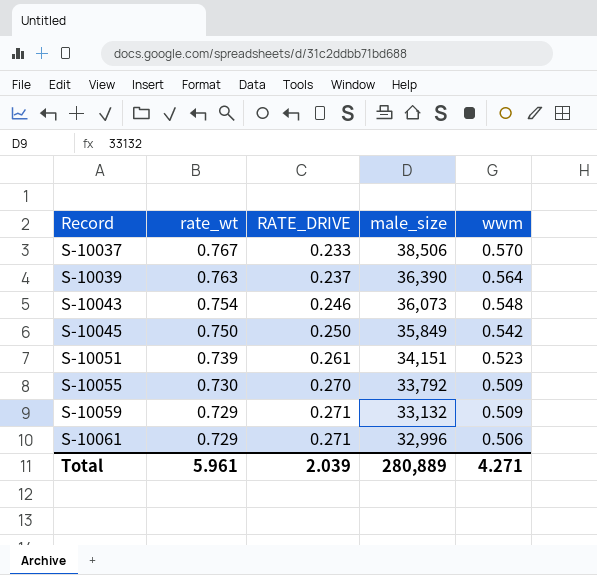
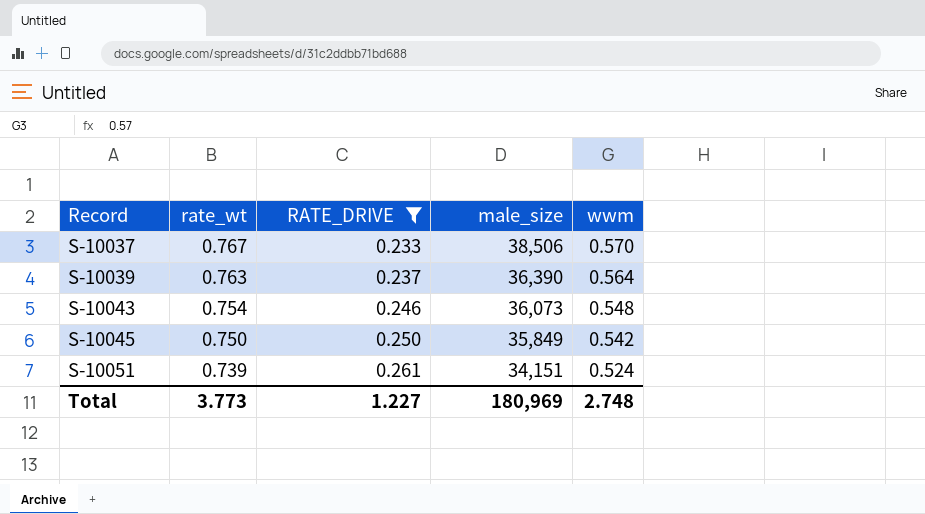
filter: none -> RATE_DRIVE <= 0.261
S-10051 | wwm: 0.523 -> 0.524
Total | rate_wt: 5.961 -> 3.773
Total | RATE_DRIVE: 2.039 -> 1.227
Total | male_size: 280,889 -> 180,969
Total | wwm: 4.271 -> 2.748

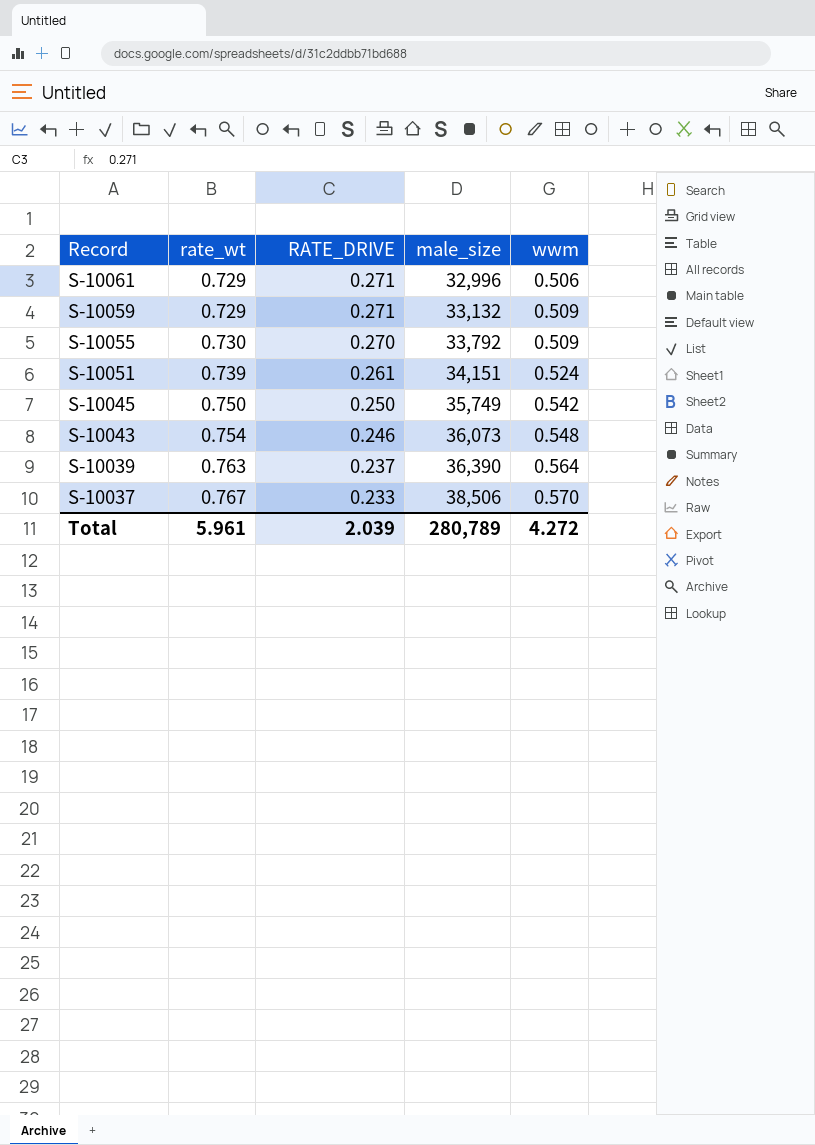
filter: RATE_DRIVE <= 0.261 -> none
row order: Record ascending -> Record descending
S-10045 | male_size: 35,849 -> 35,749
Total | rate_wt: 3.773 -> 5.961
Total | RATE_DRIVE: 1.227 -> 2.039
Total | male_size: 180,969 -> 280,789
Total | wwm: 2.748 -> 4.272

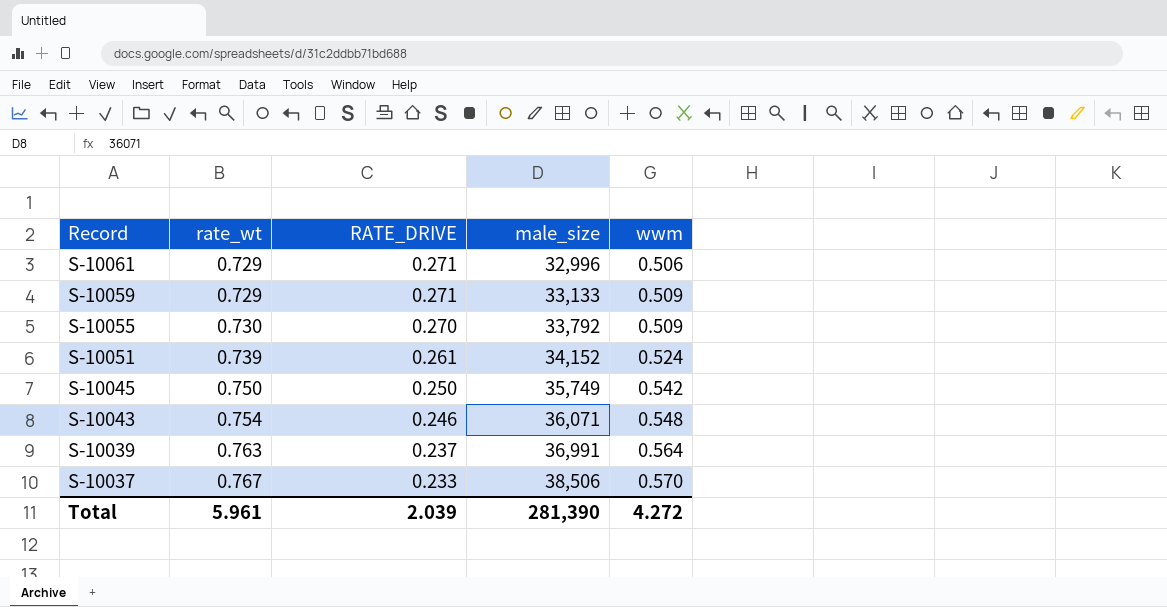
S-10059 | male_size: 33,132 -> 33,133
S-10051 | male_size: 34,151 -> 34,152
S-10043 | male_size: 36,073 -> 36,071
S-10039 | male_size: 36,390 -> 36,991
Total | male_size: 280,789 -> 281,390

